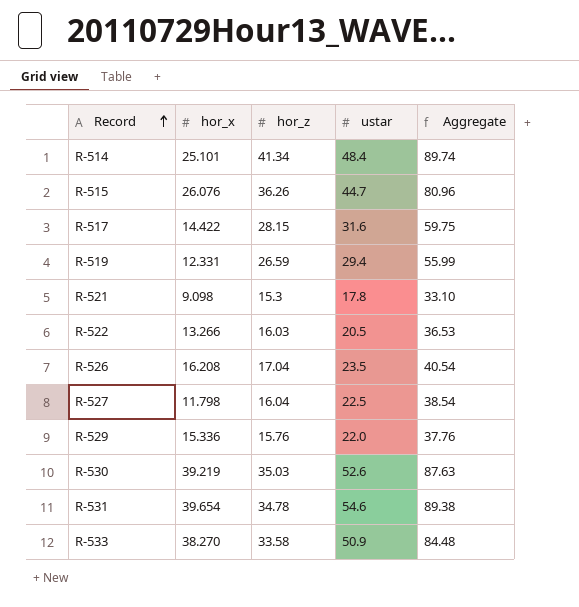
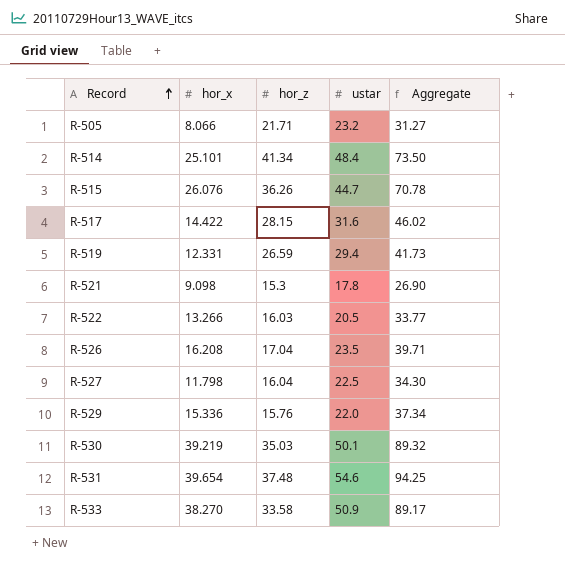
column Aggregate | formula: [hor_z] + [ustar] -> [hor_x] + [ustar]
row R-505: none -> 8.066 | 21.71 | 23.2 | 31.27
R-530 | ustar: 52.6 -> 50.1
R-531 | hor_z: 34.78 -> 37.48

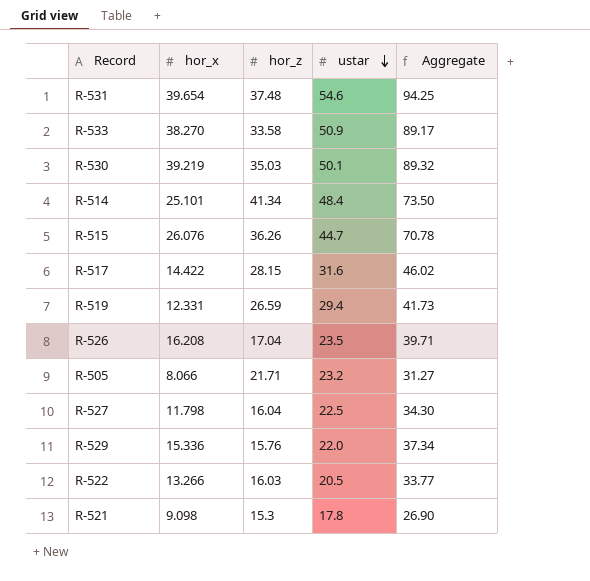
row order: Record ascending -> ustar descending

